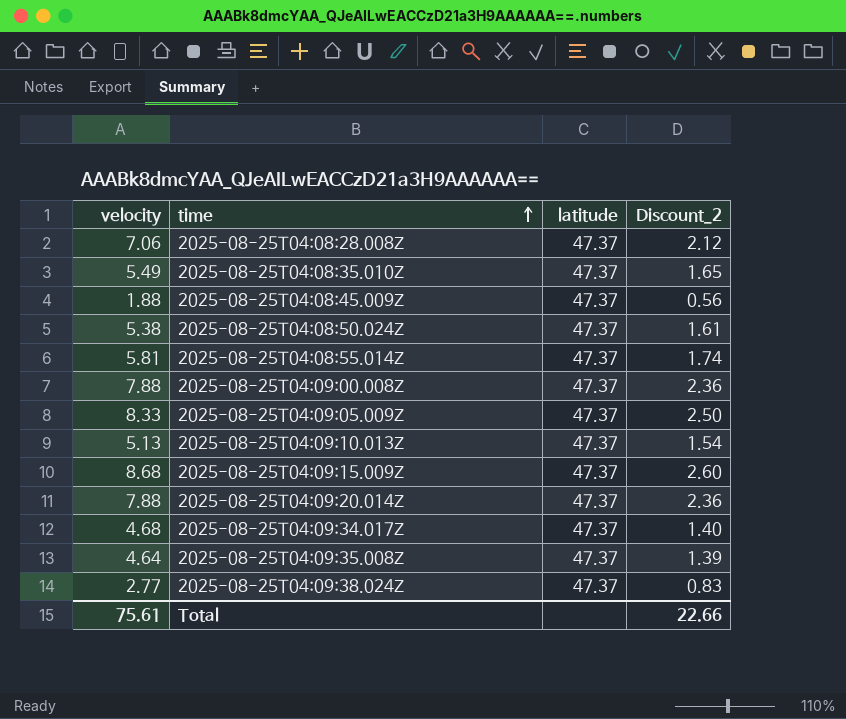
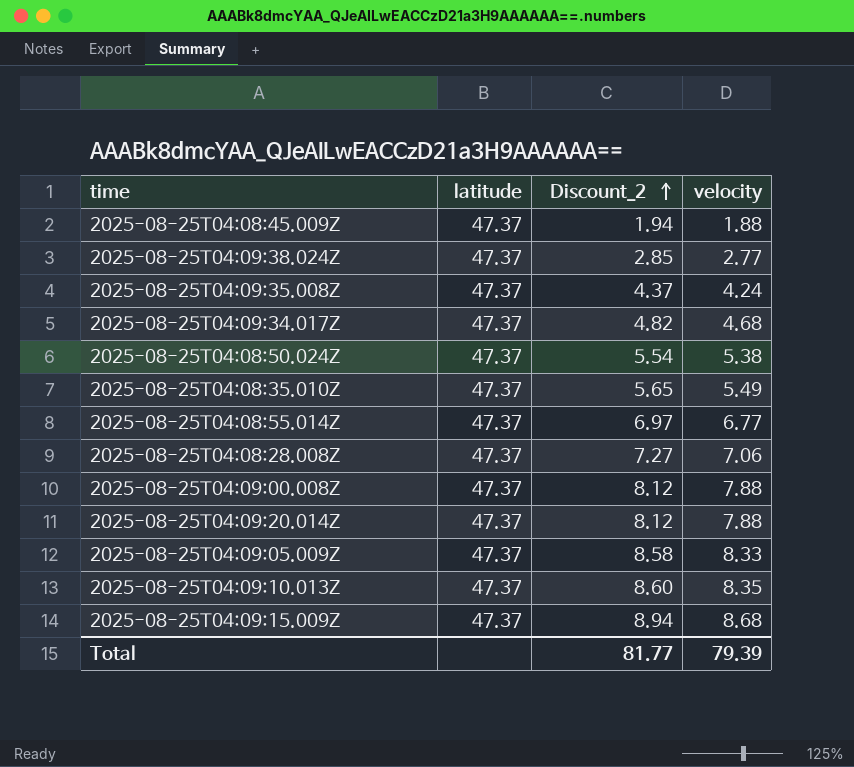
row order: time ascending -> Discount_2 ascending
column Discount_2 | formula: [velocity] * 0.3 -> [velocity] * 1.03
column velocity | position: 1 -> 4
2025-08-25T04:09:35.008Z | velocity: 4.64 -> 4.24
2025-08-25T04:08:55.014Z | velocity: 5.81 -> 6.77
2025-08-25T04:09:10.013Z | velocity: 5.13 -> 8.35
Total | Discount_2: 22.66 -> 81.77
Total | velocity: 75.61 -> 79.39

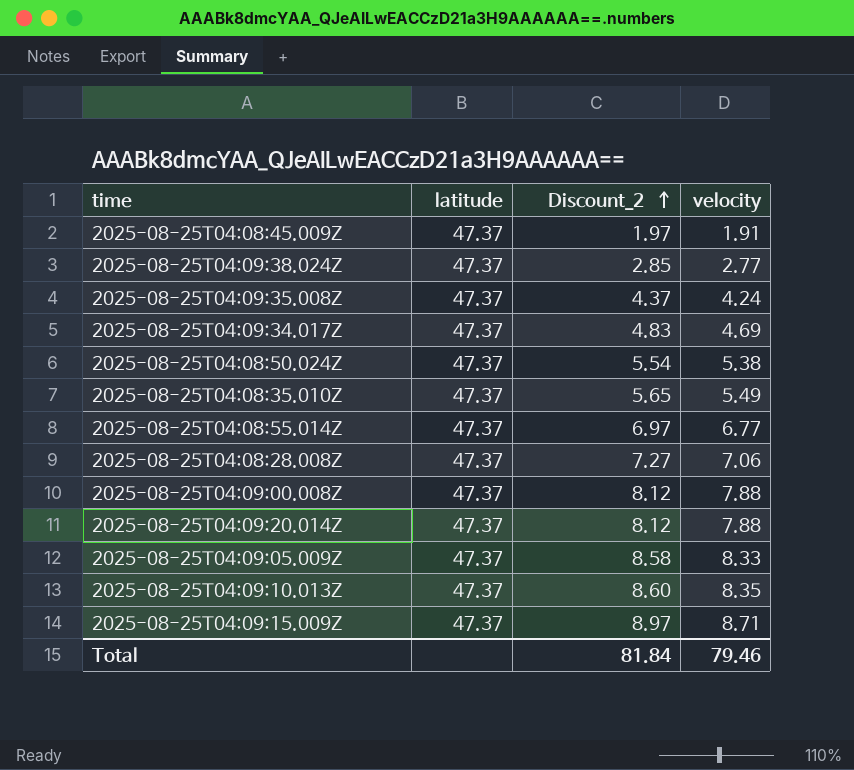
2025-08-25T04:08:45.009Z | Discount_2: 1.94 -> 1.97
2025-08-25T04:08:45.009Z | velocity: 1.88 -> 1.91
2025-08-25T04:09:34.017Z | Discount_2: 4.82 -> 4.83
2025-08-25T04:09:34.017Z | velocity: 4.68 -> 4.69
2025-08-25T04:09:15.009Z | Discount_2: 8.94 -> 8.97
2025-08-25T04:09:15.009Z | velocity: 8.68 -> 8.71
Total | Discount_2: 81.77 -> 81.84
Total | velocity: 79.39 -> 79.46

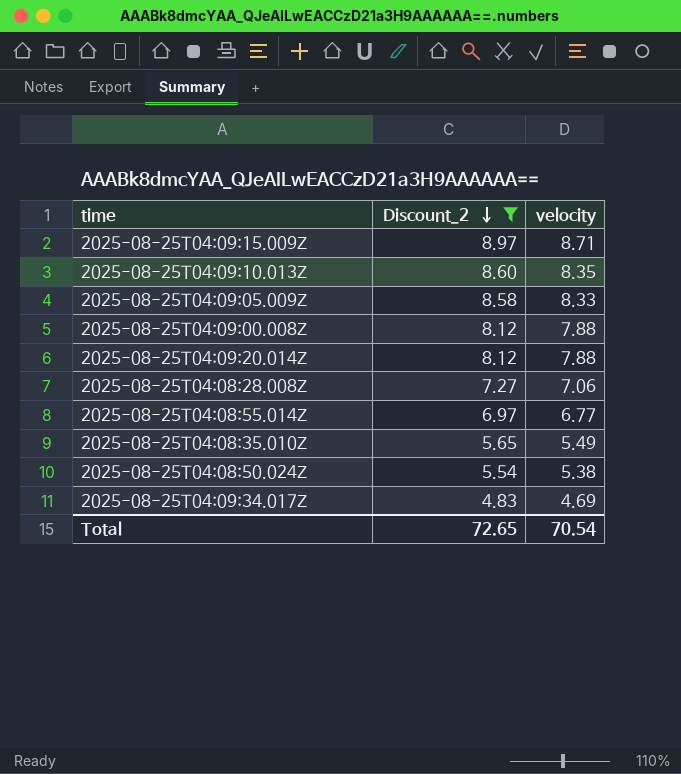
filter: none -> Discount_2 >= 4.83
row order: Discount_2 ascending -> Discount_2 descending
column latitude | position: 2 -> none
Total | Discount_2: 81.84 -> 72.65
Total | velocity: 79.46 -> 70.54

